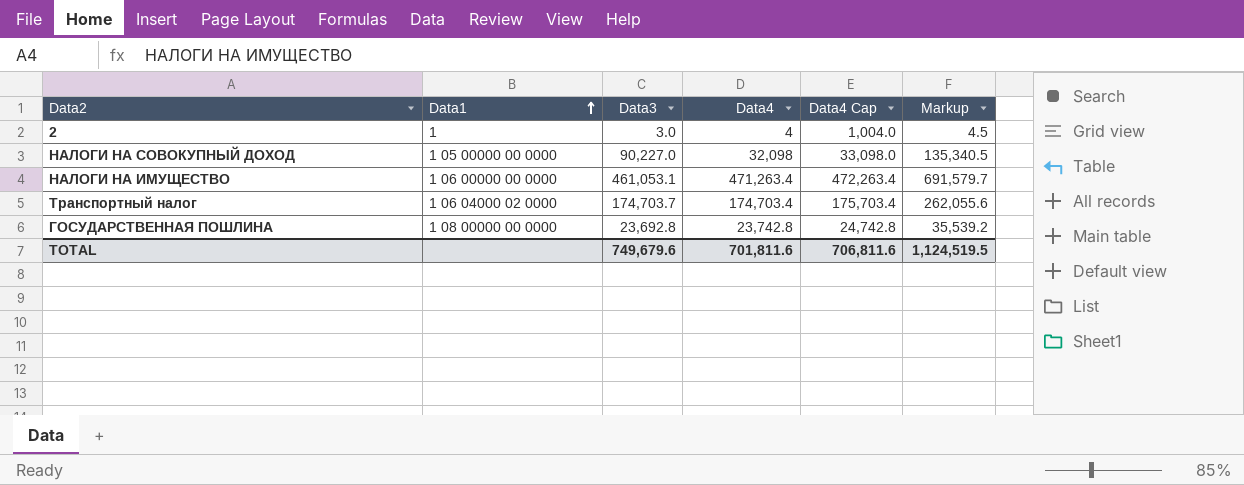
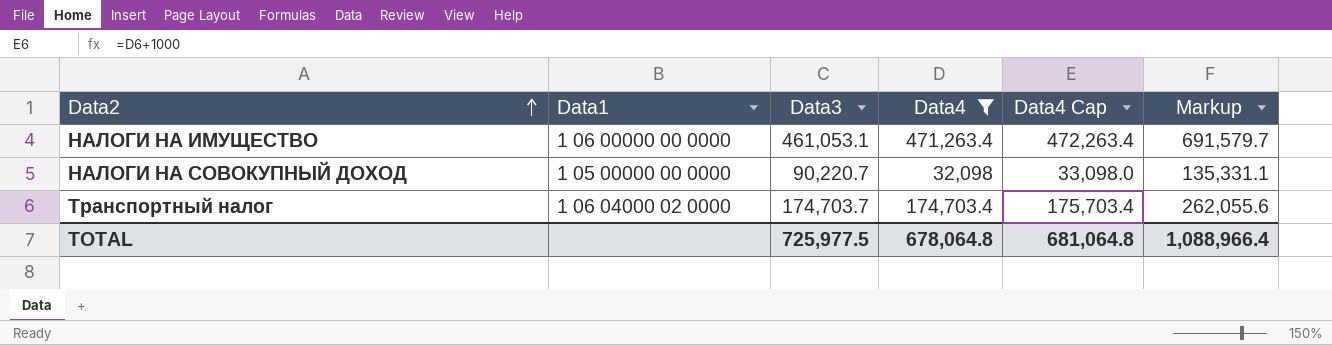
filter: none -> Data4 >= 32,098
row order: Data1 ascending -> Data2 ascending
НАЛОГИ НА СОВОКУПНЫЙ ДОХОД | Data3: 90,227.0 -> 90,220.7
НАЛОГИ НА СОВОКУПНЫЙ ДОХОД | Markup: 135,340.5 -> 135,331.1
TOTAL | Data3: 749,679.6 -> 725,977.5
TOTAL | Data4: 701,811.6 -> 678,064.8
TOTAL | Data4 Cap: 706,811.6 -> 681,064.8
TOTAL | Markup: 1,124,519.5 -> 1,088,966.4

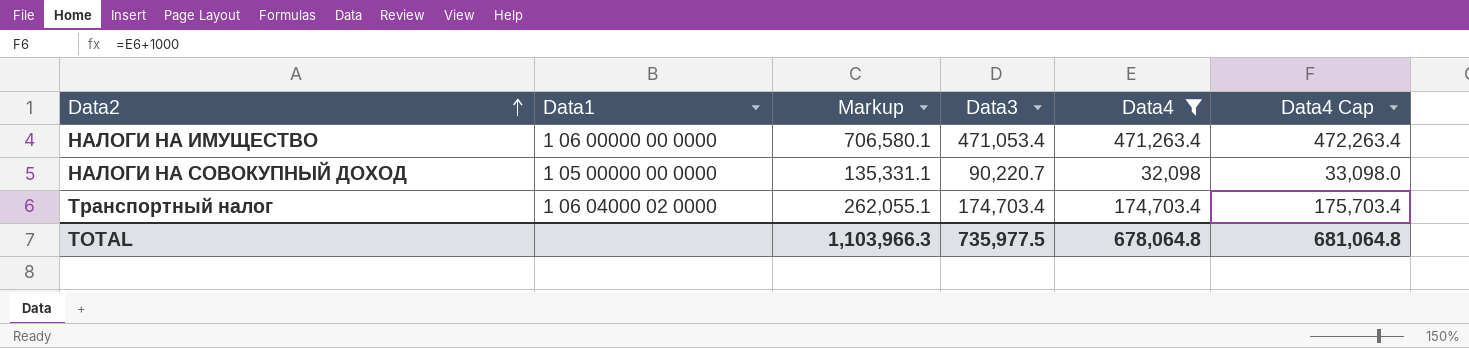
column Markup | position: 6 -> 3
НАЛОГИ НА ИМУЩЕСТВО | Markup: 691,579.7 -> 706,580.1
НАЛОГИ НА ИМУЩЕСТВО | Data3: 461,053.1 -> 471,053.4
Транспортный налог | Markup: 262,055.6 -> 262,055.1
Транспортный налог | Data3: 174,703.7 -> 174,703.4
TOTAL | Markup: 1,088,966.4 -> 1,103,966.3
TOTAL | Data3: 725,977.5 -> 735,977.5

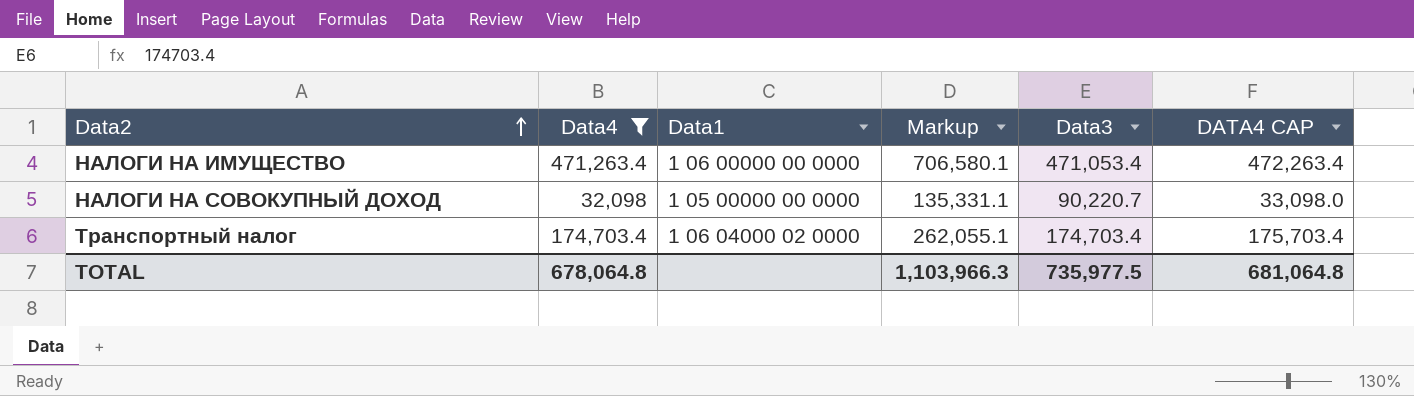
column Data4 | position: 5 -> 2
column name: Data4 Cap -> DATA4 CAP

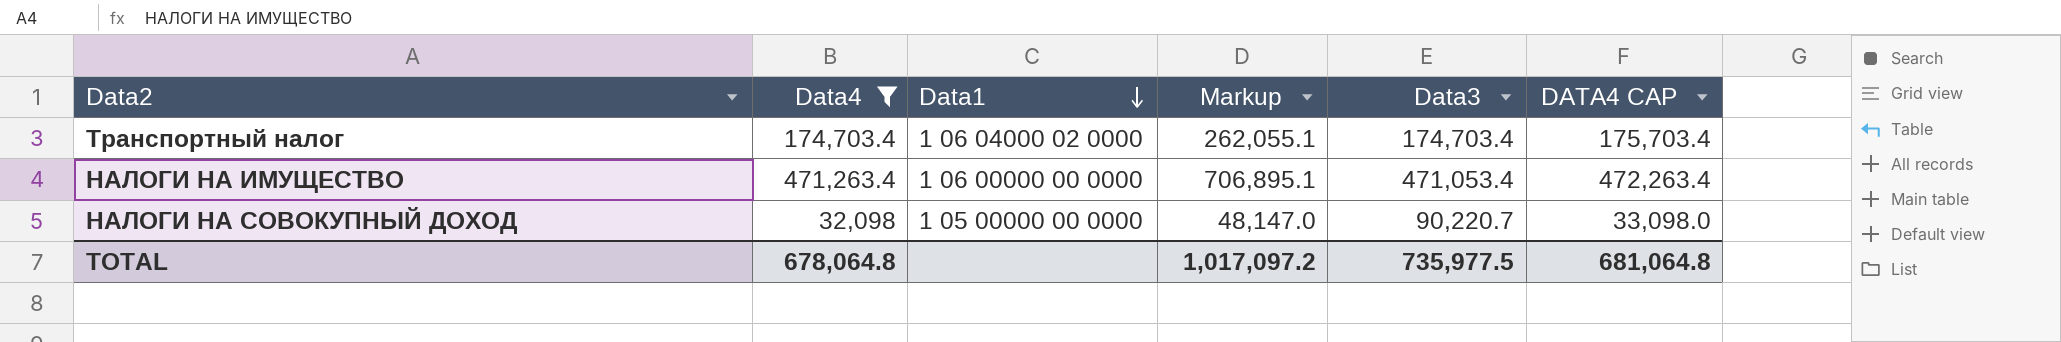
row order: Data2 ascending -> Data1 descending
column Markup | formula: [Data3] * 1.5 -> [Data4] * 1.5
TOTAL | Markup: 1,103,966.3 -> 1,017,097.2

